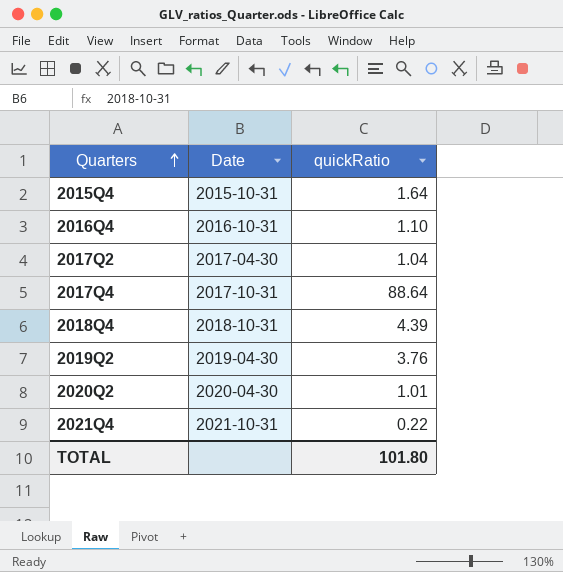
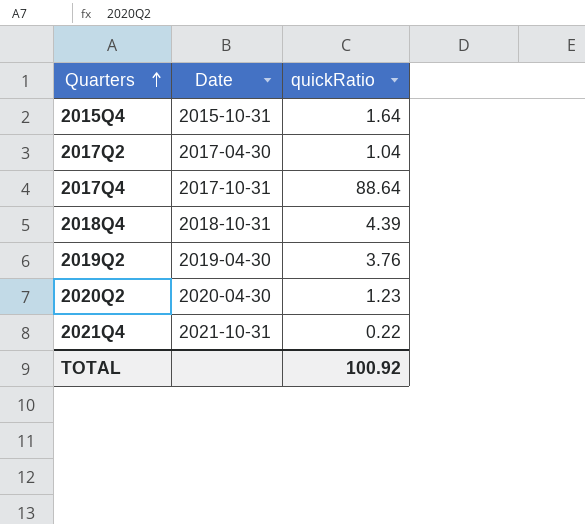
row 2016Q4: 2016-10-31 | 1.10 -> none
2020Q2 | quickRatio: 1.01 -> 1.23
TOTAL | quickRatio: 101.80 -> 100.92

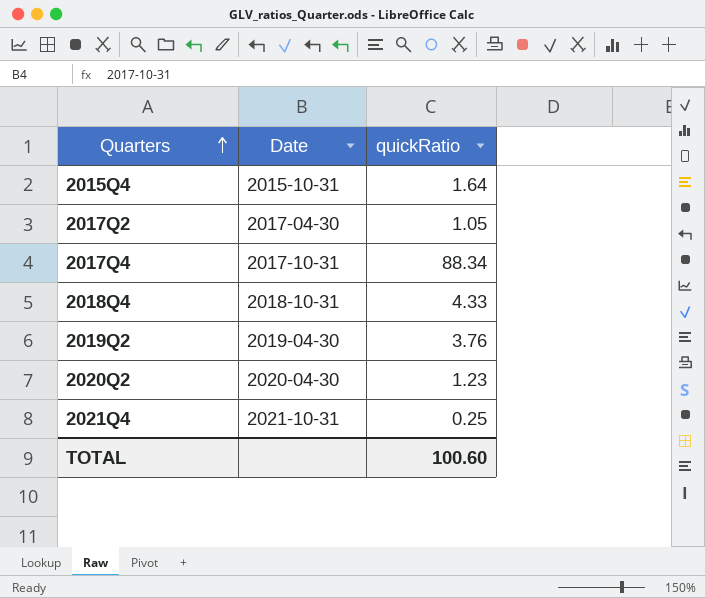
2017Q2 | quickRatio: 1.04 -> 1.05
2017Q4 | quickRatio: 88.64 -> 88.34
2018Q4 | quickRatio: 4.39 -> 4.33
2021Q4 | quickRatio: 0.22 -> 0.25
TOTAL | quickRatio: 100.92 -> 100.60

